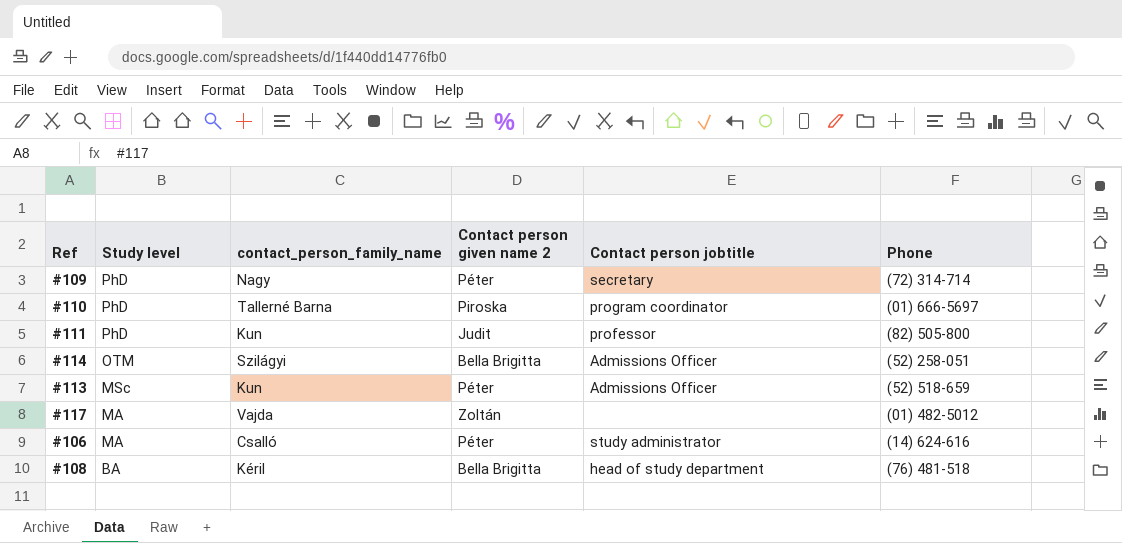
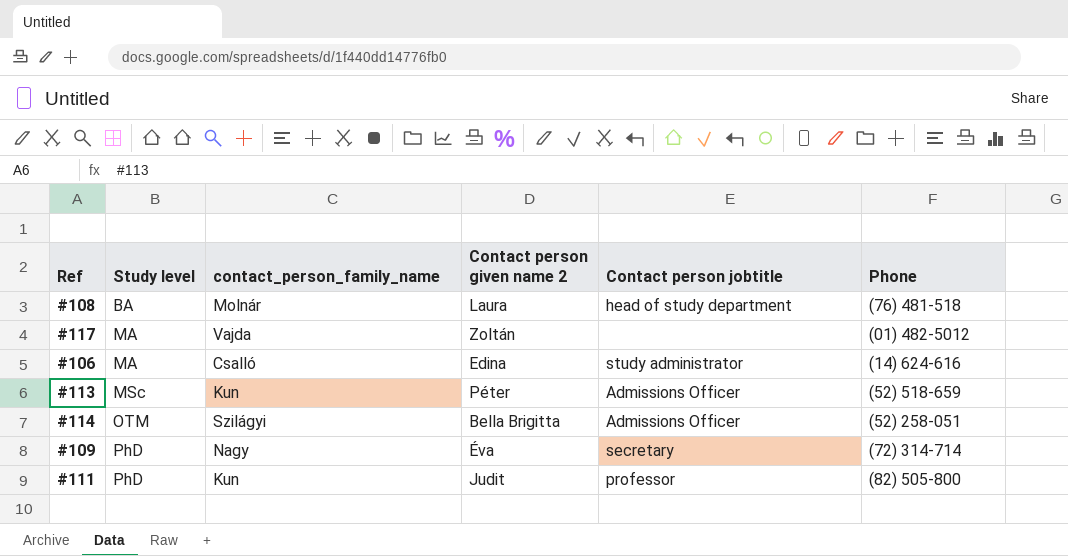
row order: Study level descending -> Study level ascending
row #110: PhD | Tallerné Barna | Piroska | program coordinator | (01) 666-5697 -> none
#108 | contact_person_family_name: Kéril -> Molnár
#108 | Contact person given name 2: Bella Brigitta -> Laura
#106 | Contact person given name 2: Péter -> Edina
#109 | Contact person given name 2: Péter -> Éva

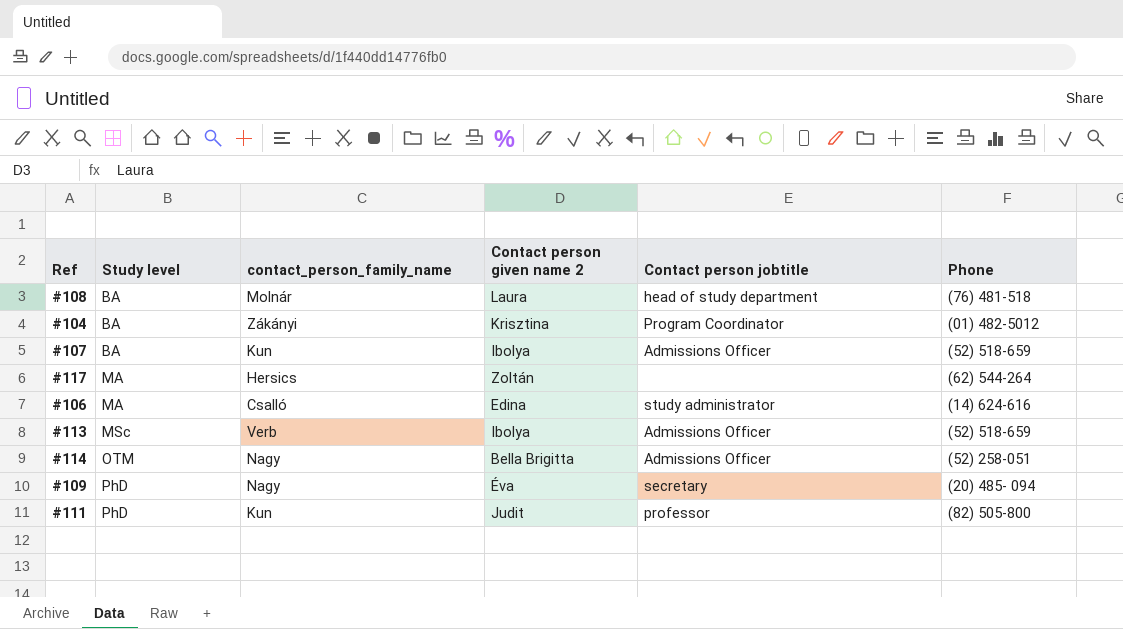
row #104: none -> BA | Zákányi | Krisztina | Program Coordinator | (01) 482-5012
row #107: none -> BA | Kun | Ibolya | Admissions Officer | (52) 518-659
#117 | contact_person_family_name: Vajda -> Hersics
#117 | Phone: (01) 482-5012 -> (62) 544-264
#113 | contact_person_family_name: Kun -> Verb
#113 | Contact person given name 2: Péter -> Ibolya
#114 | contact_person_family_name: Szilágyi -> Nagy
#109 | Phone: (72) 314-714 -> (20) 485- 094

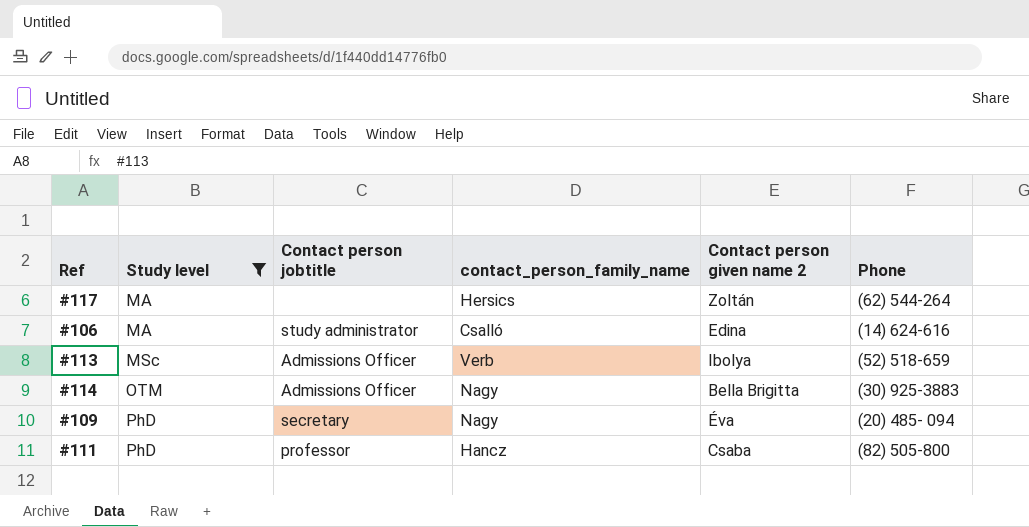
filter: none -> Study level != BA
column Contact person jobtitle | position: 5 -> 3
#114 | Phone: (52) 258-051 -> (30) 925-3883
#111 | contact_person_family_name: Kun -> Hancz
#111 | Contact person given name 2: Judit -> Csaba

